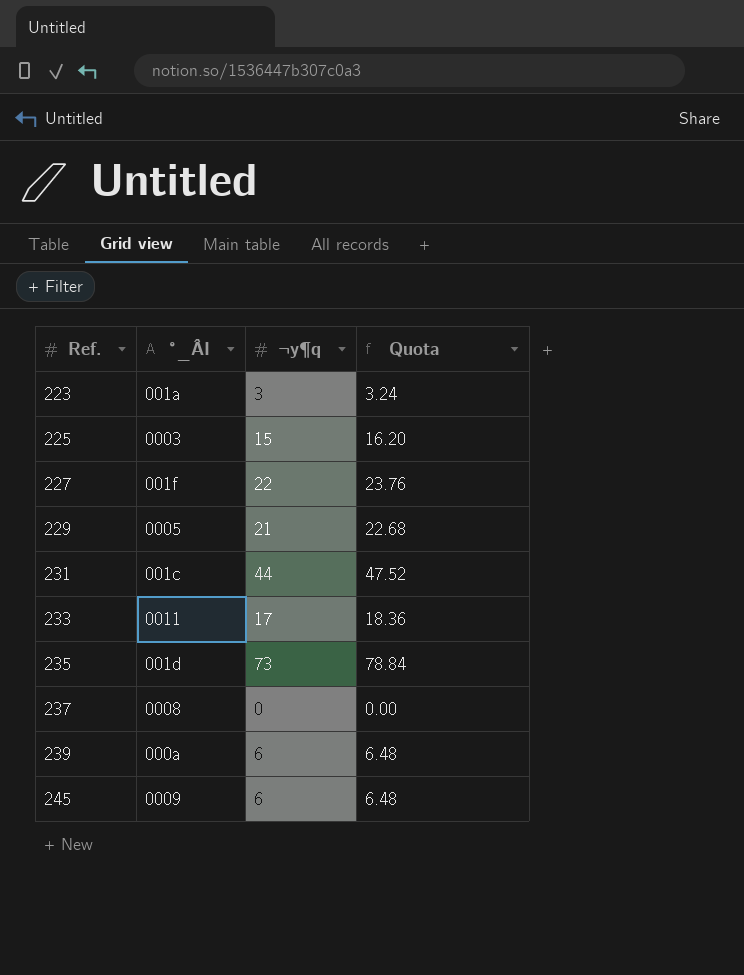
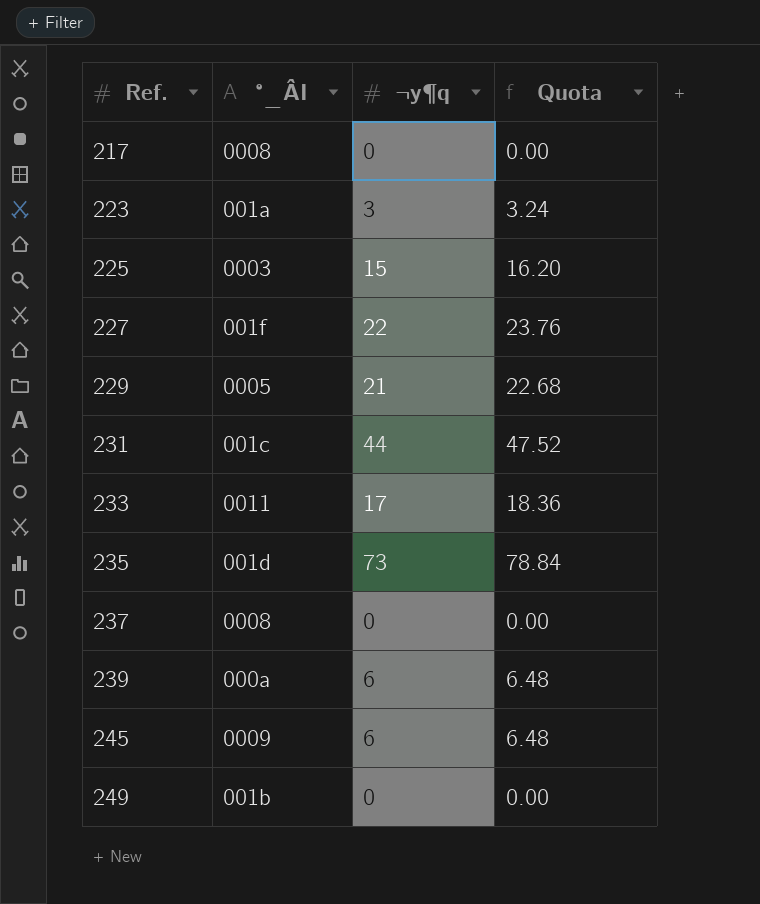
row 217: none -> 0008 | 0 | 0.00
row 249: none -> 001b | 0 | 0.00

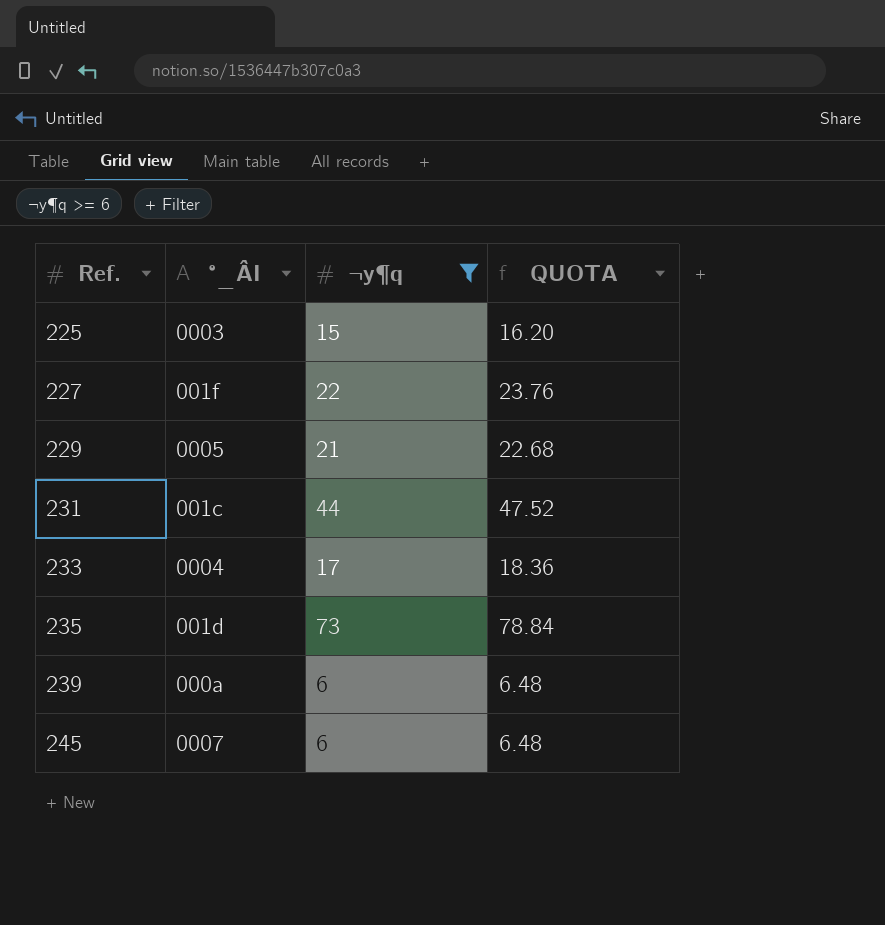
filter: none -> ¬y¶q >= 6
column name: Quota -> QUOTA
233 | °_ÂI: 0011 -> 0004
245 | °_ÂI: 0009 -> 0007

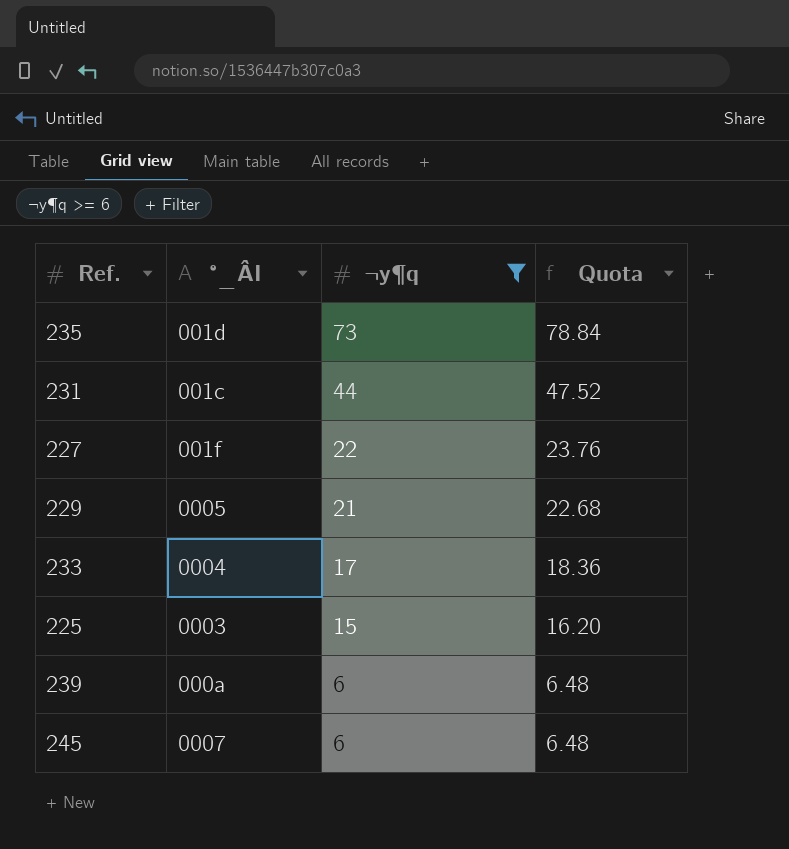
row order: Ref. ascending -> ¬y¶q descending
column name: QUOTA -> Quota

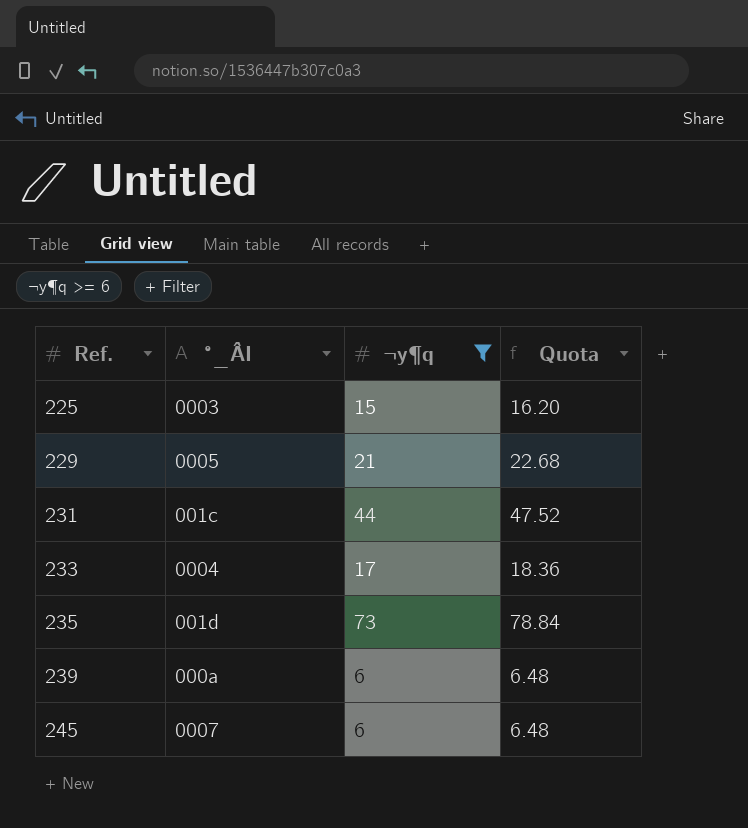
row order: ¬y¶q descending -> Ref. ascending
row 227: 001f | 22 | 23.76 -> none

